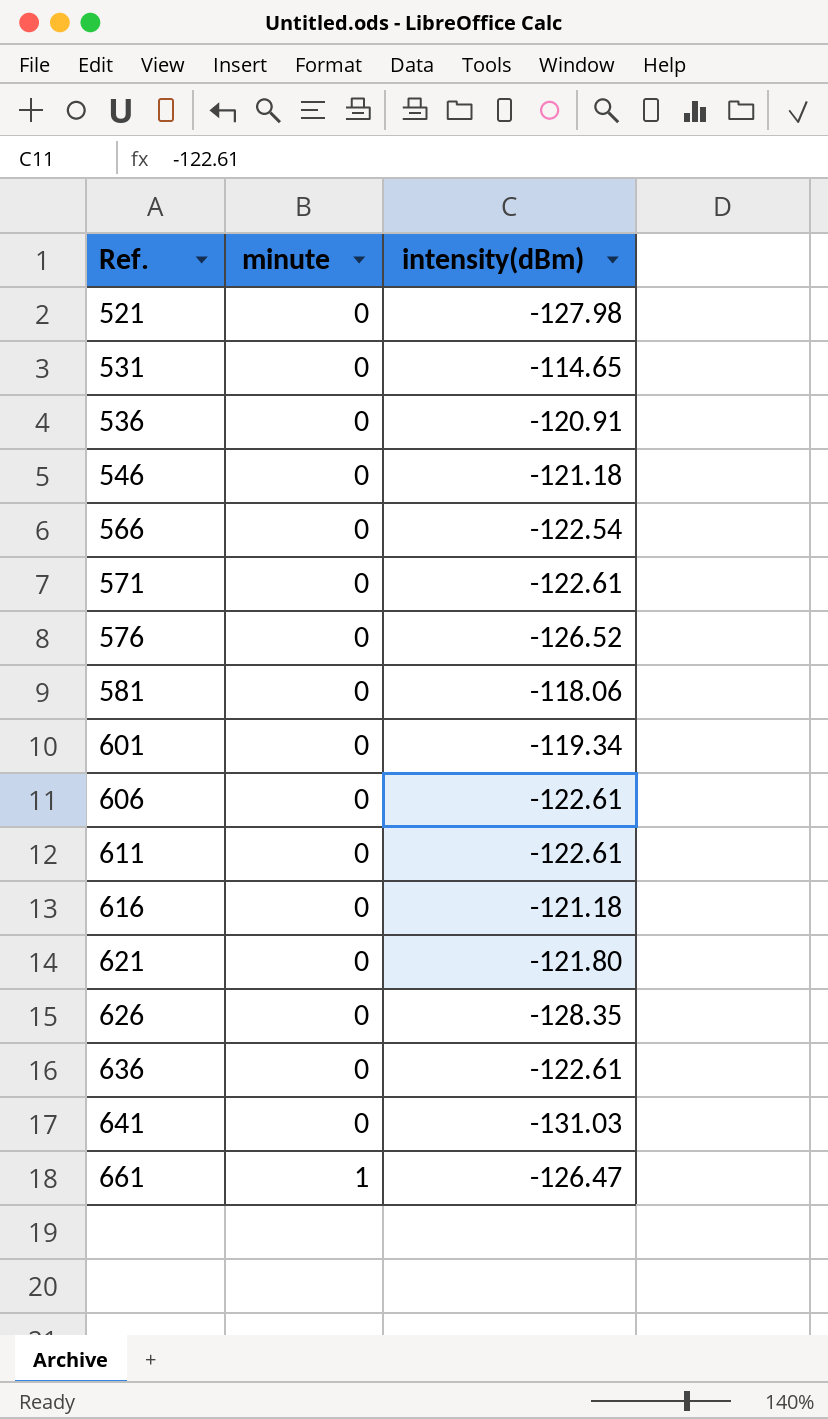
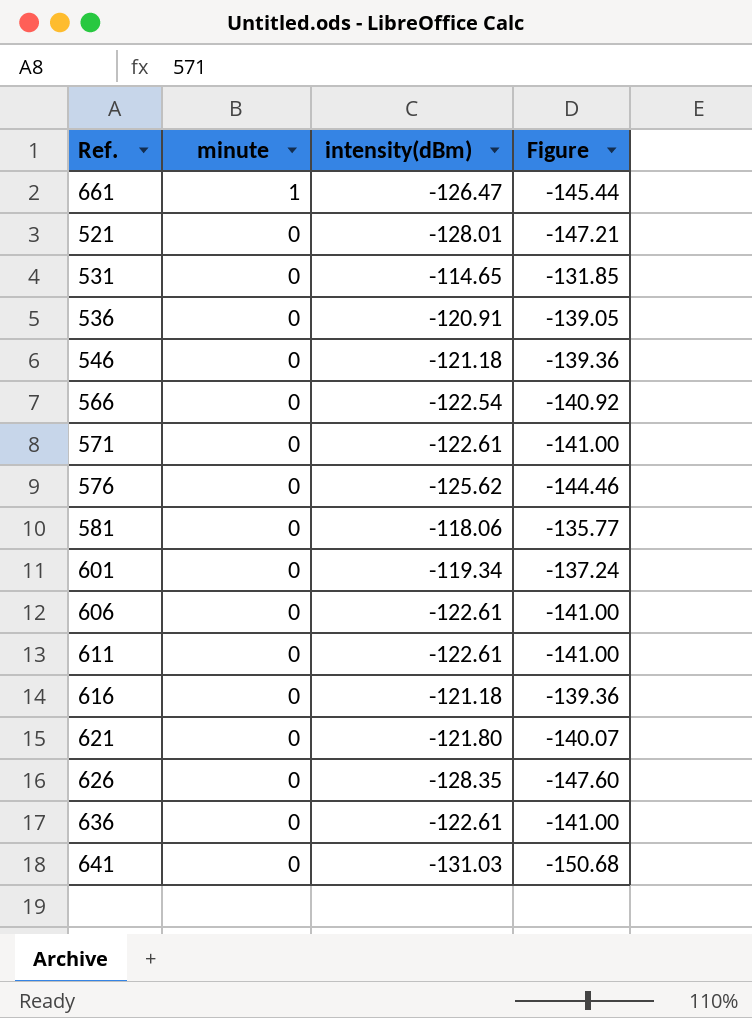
row order: Ref. ascending -> minute descending
column Figure | formula: none -> [intensity(dBm)] * 1.15
521 | intensity(dBm): -127.98 -> -128.01
576 | intensity(dBm): -126.52 -> -125.62

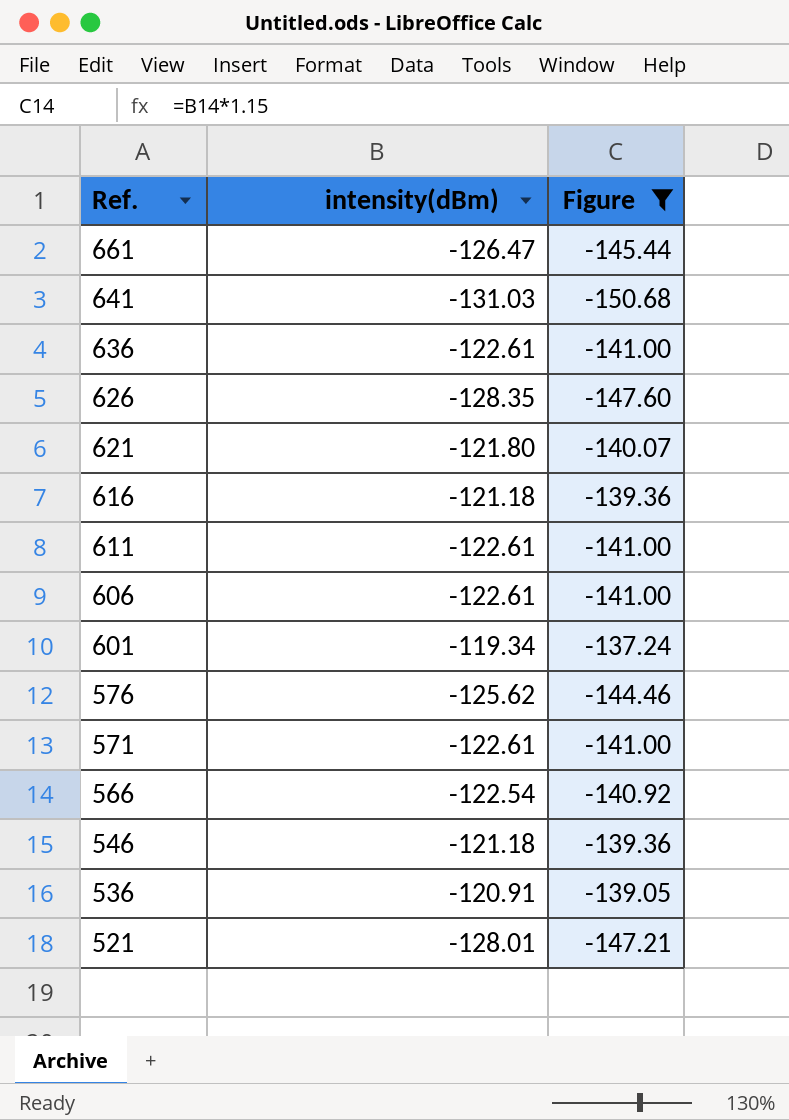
filter: none -> Figure <= -137.24
row order: minute descending -> Ref. descending
column minute | position: 2 -> none

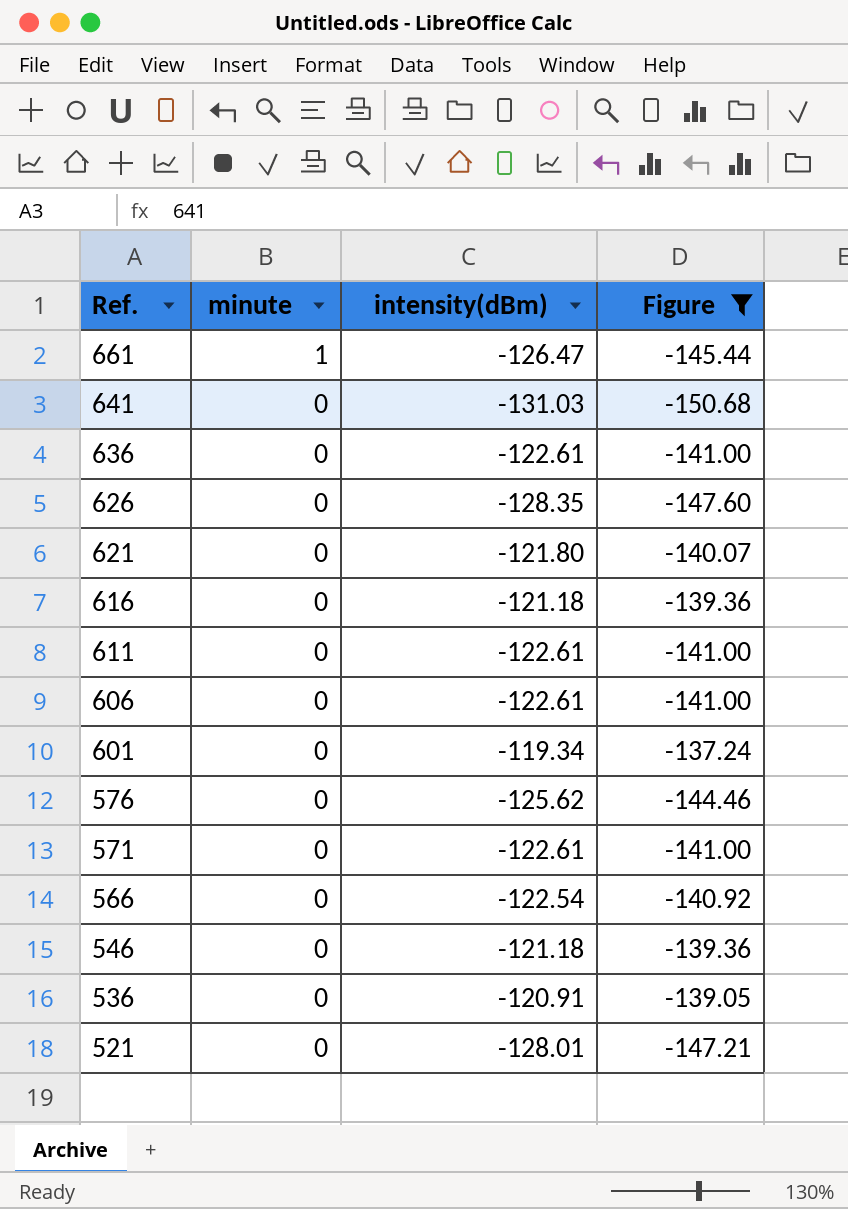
column minute | position: none -> 2

